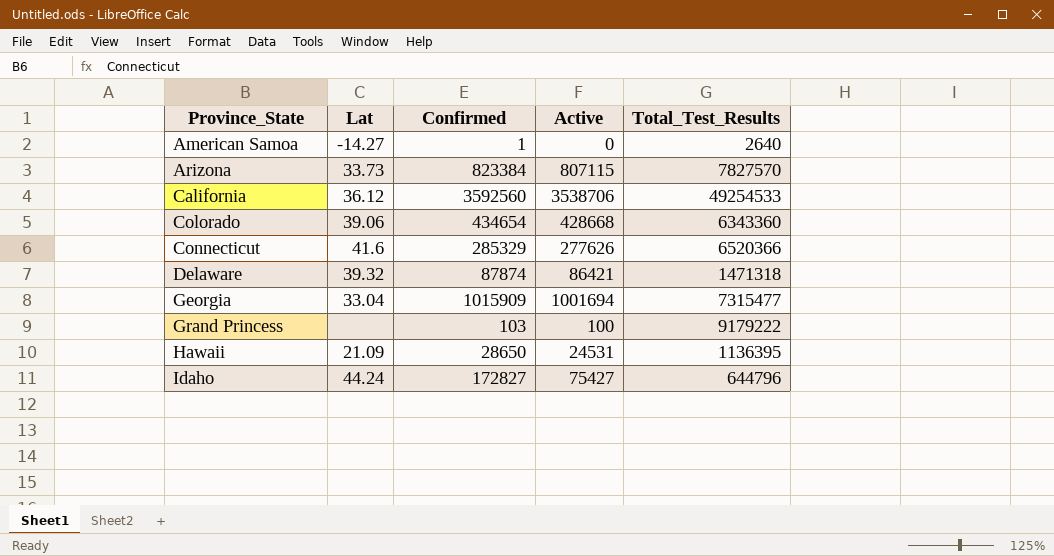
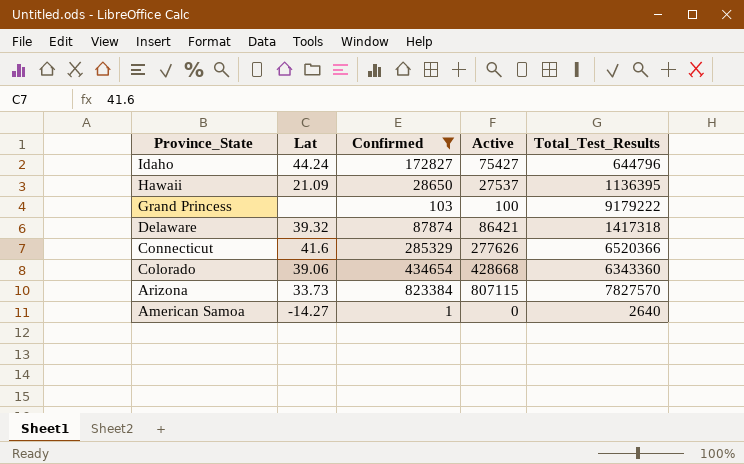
filter: none -> Confirmed <= 823384
row order: Province_State ascending -> Province_State descending
Hawaii | Active: 24531 -> 27537
Delaware | Total_Test_Results: 1471318 -> 1417318

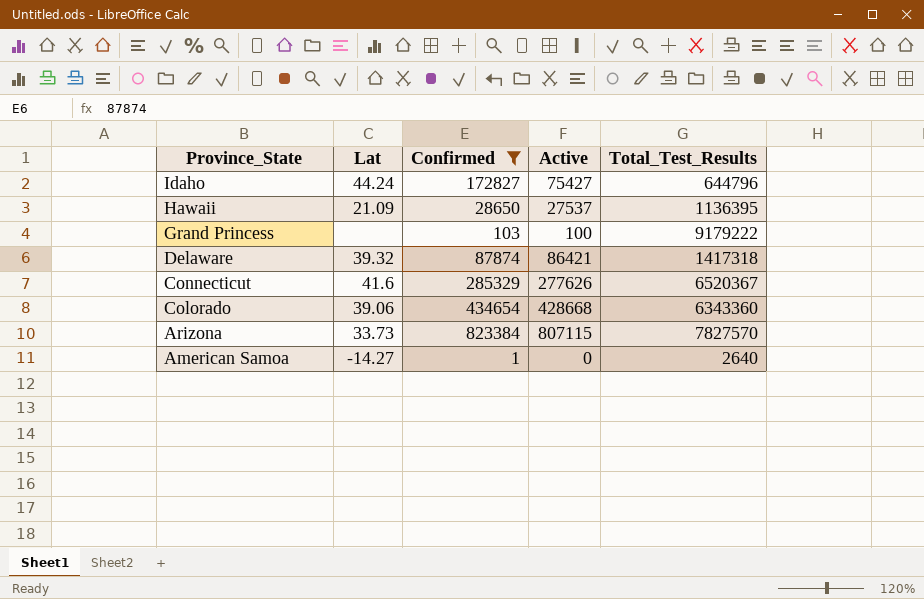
Connecticut | Total_Test_Results: 6520366 -> 6520367

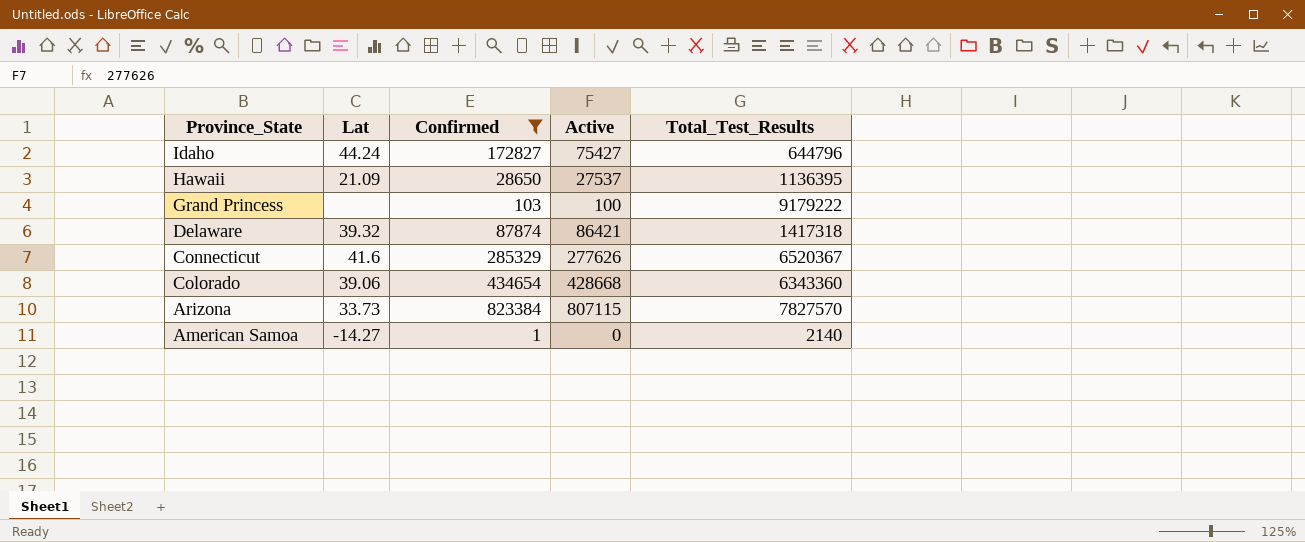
American Samoa | Total_Test_Results: 2640 -> 2140

